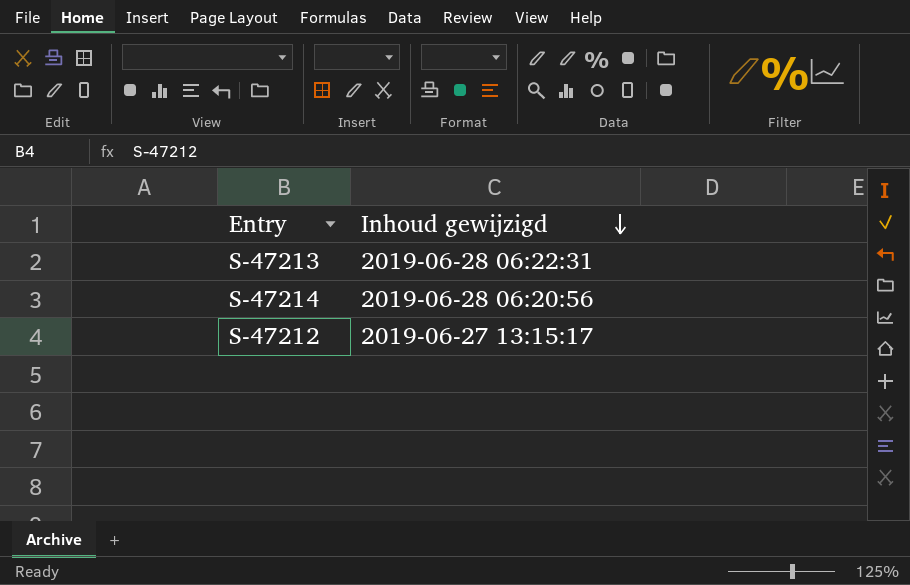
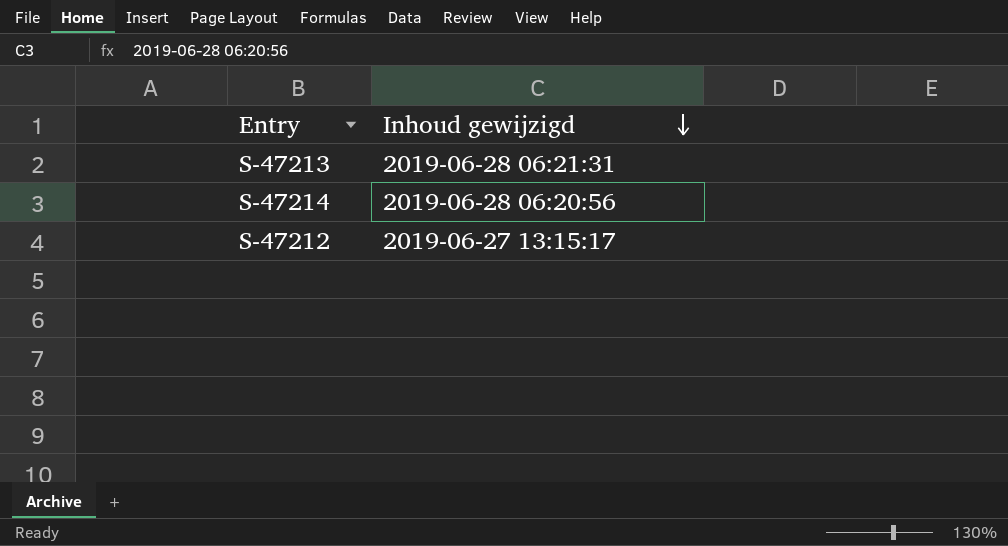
S-47213 | Inhoud gewijzigd: 2019-06-28 06:22:31 -> 2019-06-28 06:21:31

